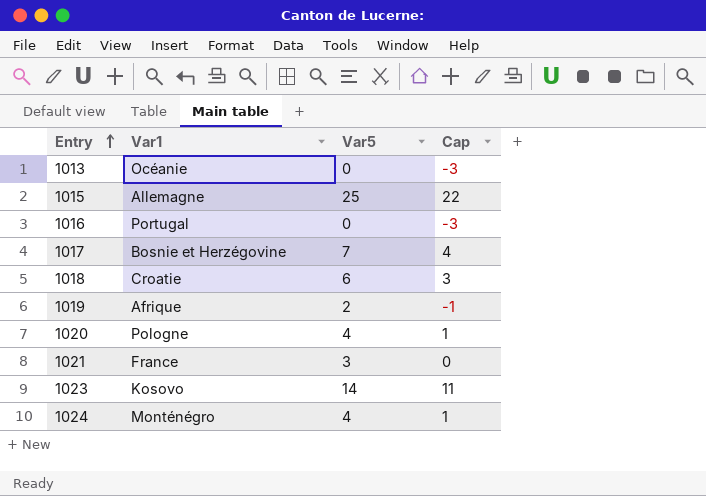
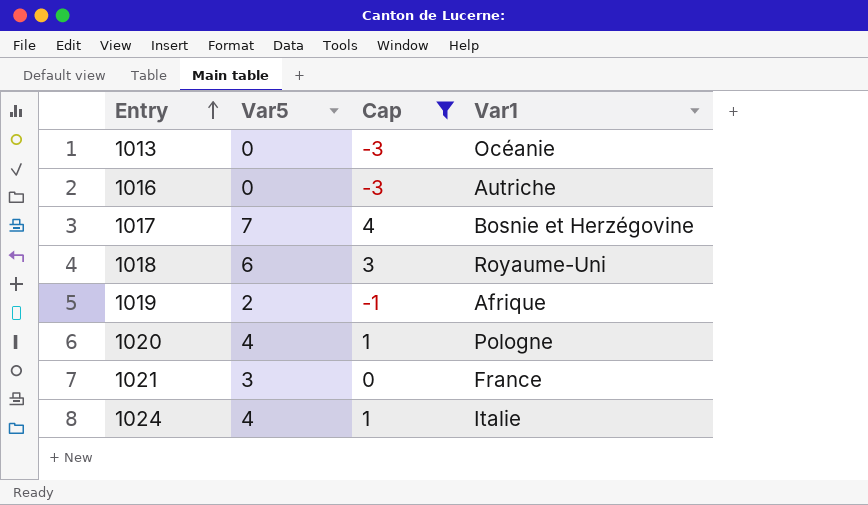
filter: none -> Cap <= 4
column Var1 | position: 2 -> 4
1016 | Var1: Portugal -> Autriche
1018 | Var1: Croatie -> Royaume-Uni
1024 | Var1: Monténégro -> Italie

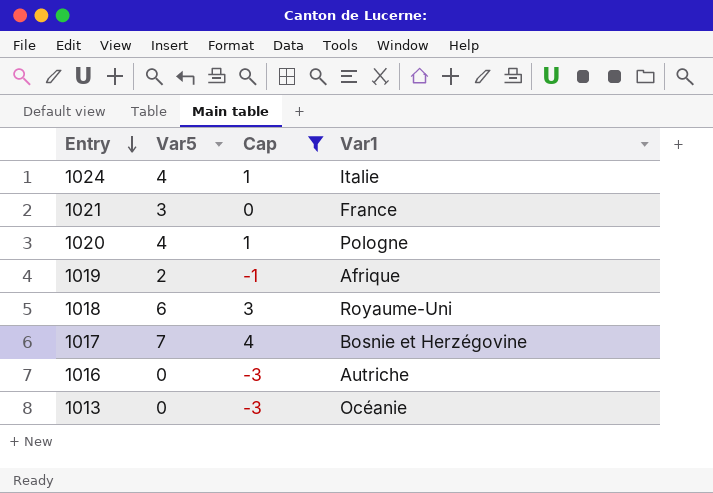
row order: Entry ascending -> Entry descending

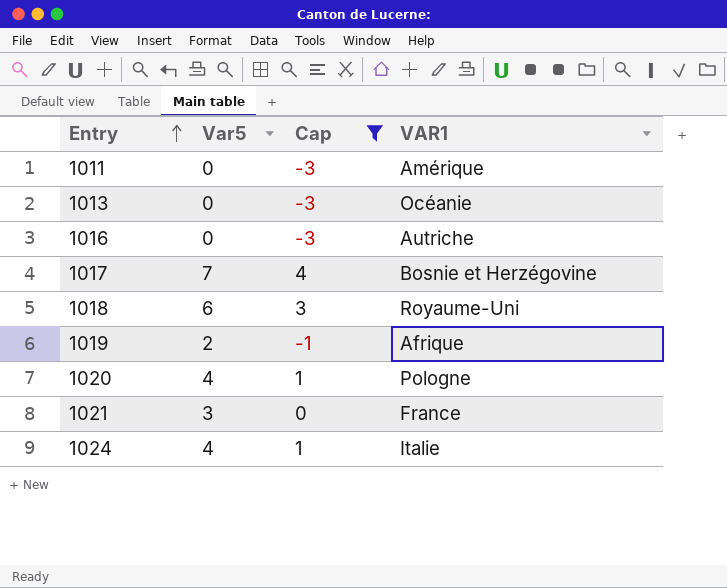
row order: Entry descending -> Entry ascending
column name: Var1 -> VAR1
row 1011: none -> 0 | -3 | Amérique

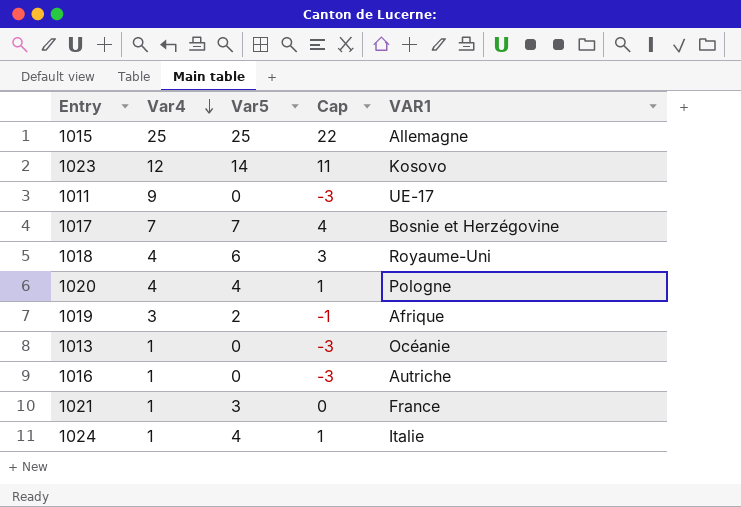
filter: Cap <= 4 -> none
row order: Entry ascending -> Var4 descending
column Var4 | position: none -> 2
1011 | VAR1: Amérique -> UE-17

